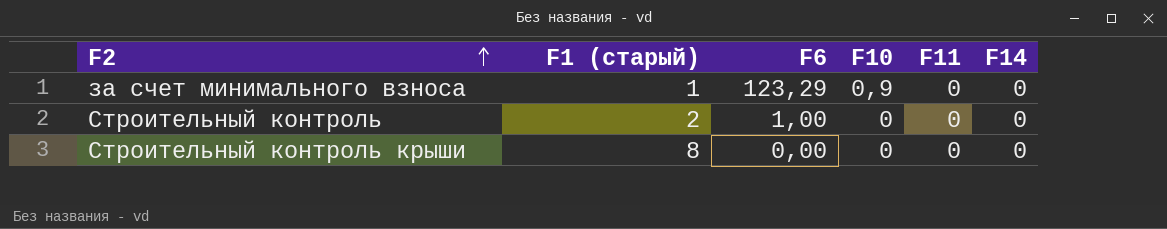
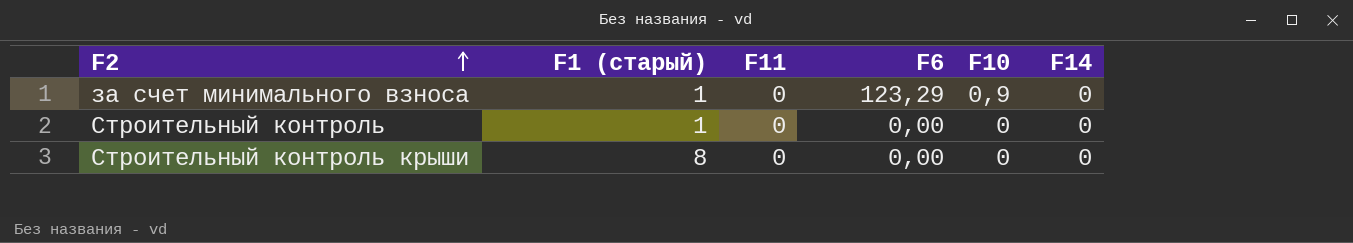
column F11 | position: 5 -> 3
Строительный контроль | F1 (старый): 2 -> 1
Строительный контроль | F6: 1,00 -> 0,00

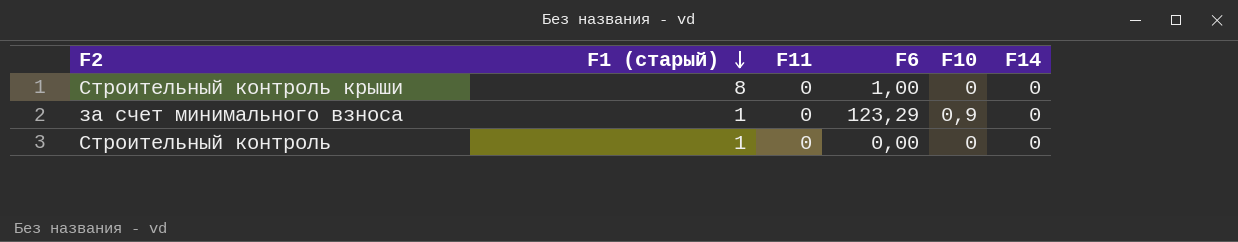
row order: F2 ascending -> F1 (старый) descending
Строительный контроль крыши | F6: 0,00 -> 1,00

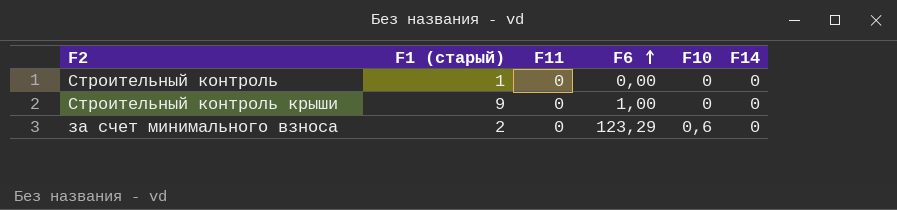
row order: F1 (старый) descending -> F6 ascending
Строительный контроль крыши | F1 (старый): 8 -> 9
за счет минимального взноса | F1 (старый): 1 -> 2
за счет минимального взноса | F10: 0,9 -> 0,6

